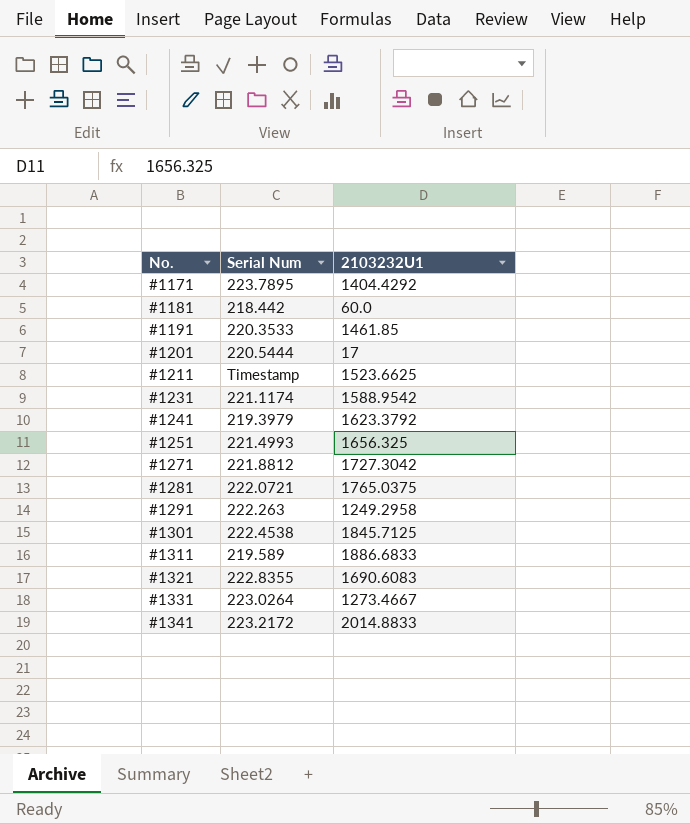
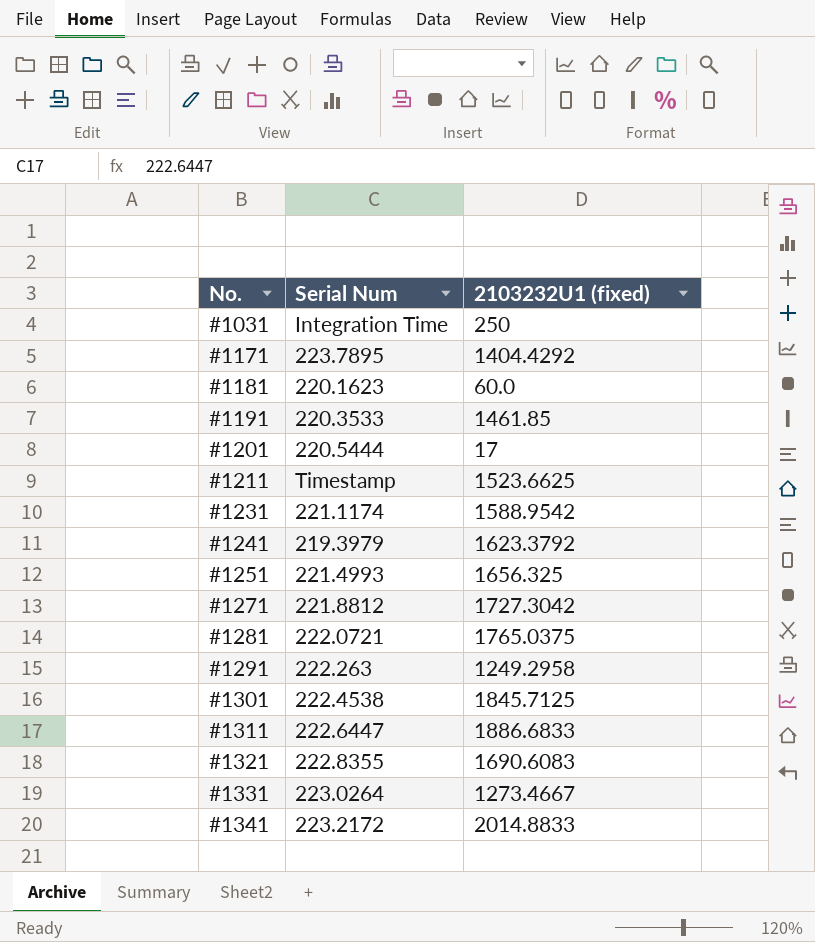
column name: 2103232U1 -> 2103232U1 (fixed)
row #1031: none -> Integration Time | 250
#1181 | Serial Num: 218.442 -> 220.1623
#1311 | Serial Num: 219.589 -> 222.6447

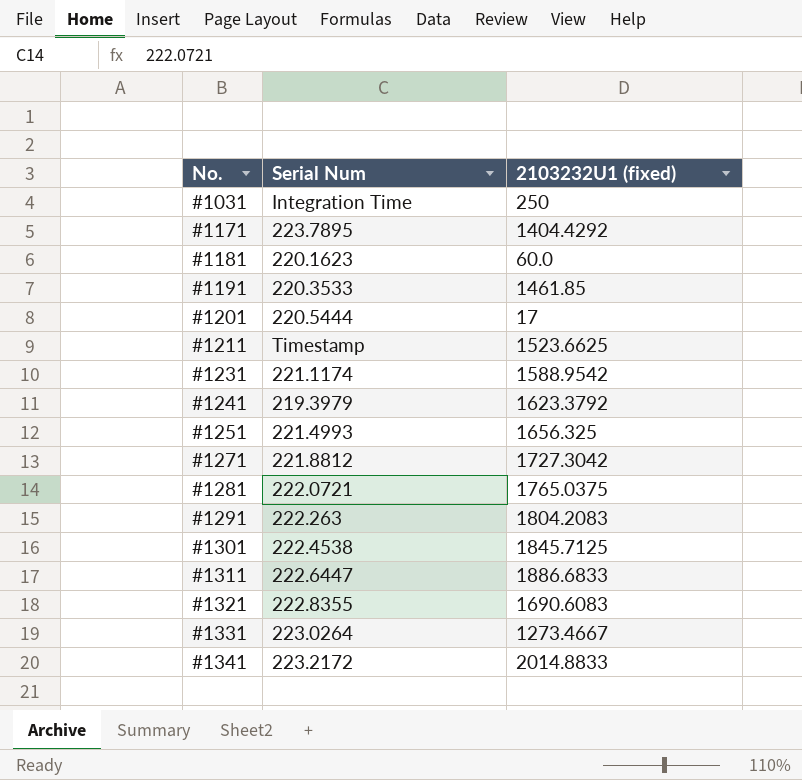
#1291 | 2103232U1 (fixed): 1249.2958 -> 1804.2083

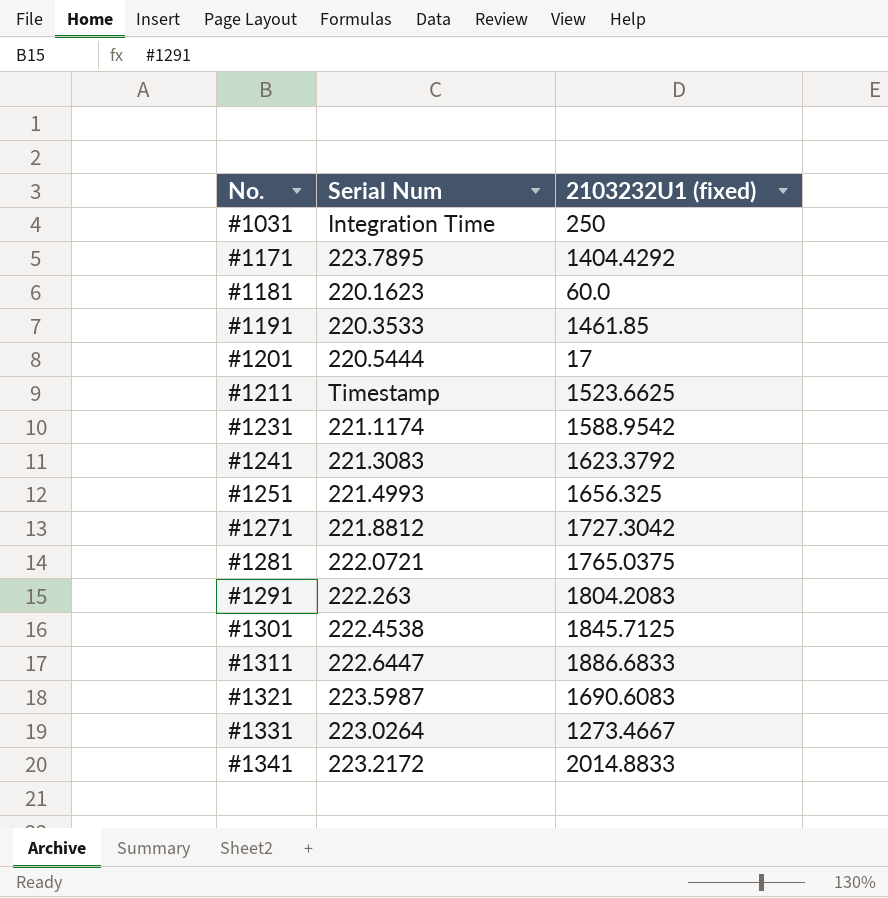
#1241 | Serial Num: 219.3979 -> 221.3083
#1321 | Serial Num: 222.8355 -> 223.5987

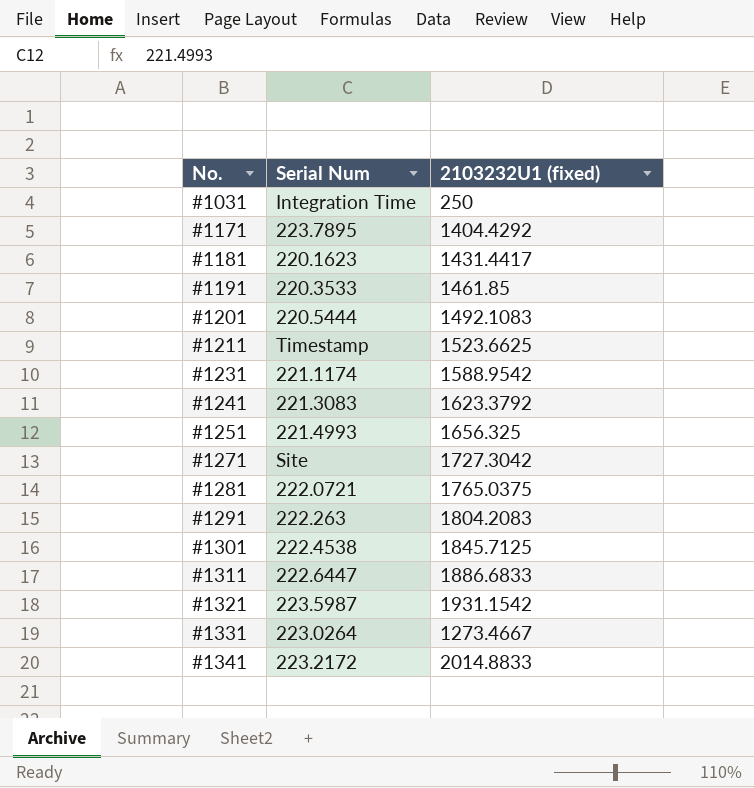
#1181 | 2103232U1 (fixed): 60.0 -> 1431.4417
#1201 | 2103232U1 (fixed): 17 -> 1492.1083
#1271 | Serial Num: 221.8812 -> Site
#1321 | 2103232U1 (fixed): 1690.6083 -> 1931.1542

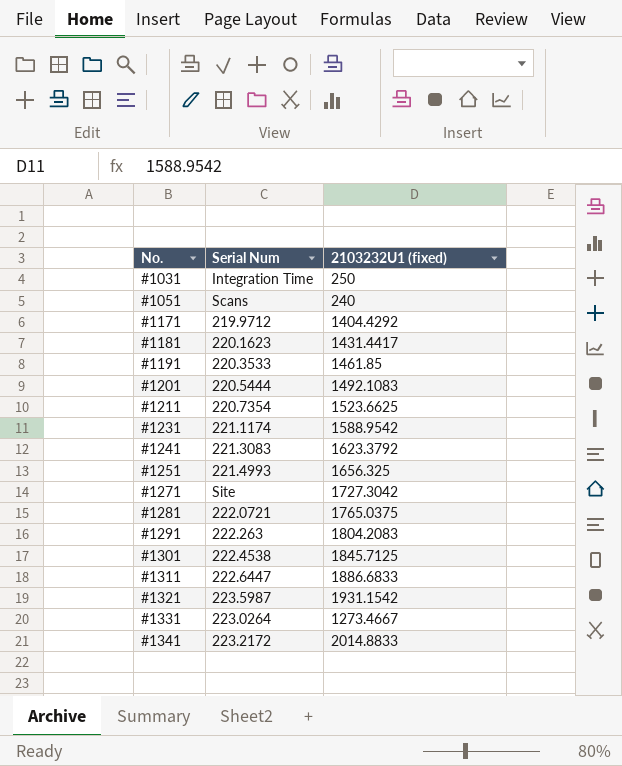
row #1051: none -> Scans | 240
#1171 | Serial Num: 223.7895 -> 219.9712
#1211 | Serial Num: Timestamp -> 220.7354

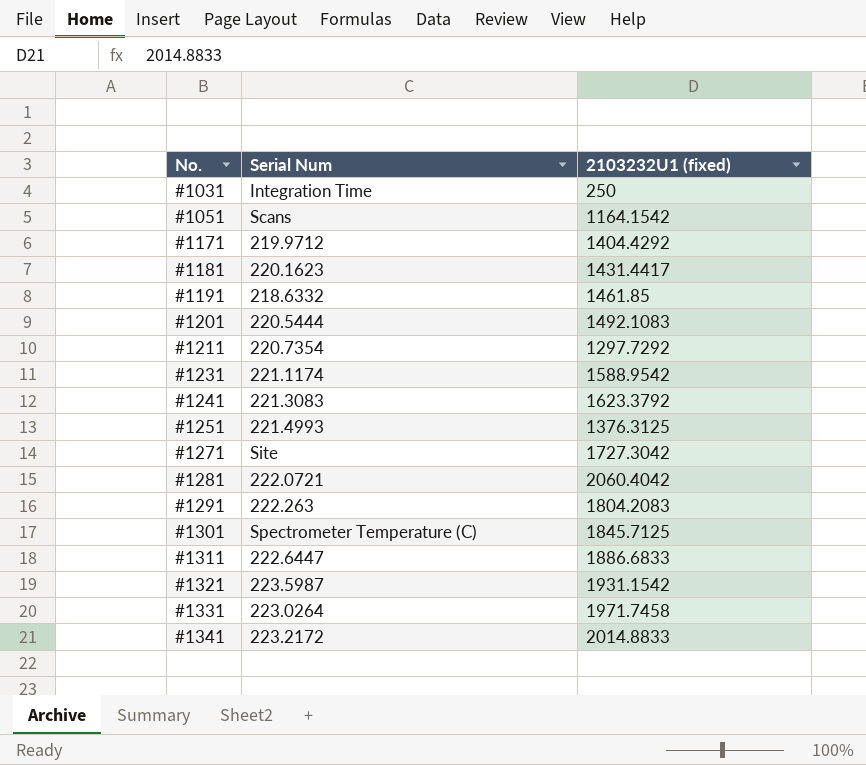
#1051 | 2103232U1 (fixed): 240 -> 1164.1542
#1191 | Serial Num: 220.3533 -> 218.6332
#1211 | 2103232U1 (fixed): 1523.6625 -> 1297.7292
#1251 | 2103232U1 (fixed): 1656.325 -> 1376.3125
#1281 | 2103232U1 (fixed): 1765.0375 -> 2060.4042
#1301 | Serial Num: 222.4538 -> Spectrometer Temperature (C)
#1331 | 2103232U1 (fixed): 1273.4667 -> 1971.7458

